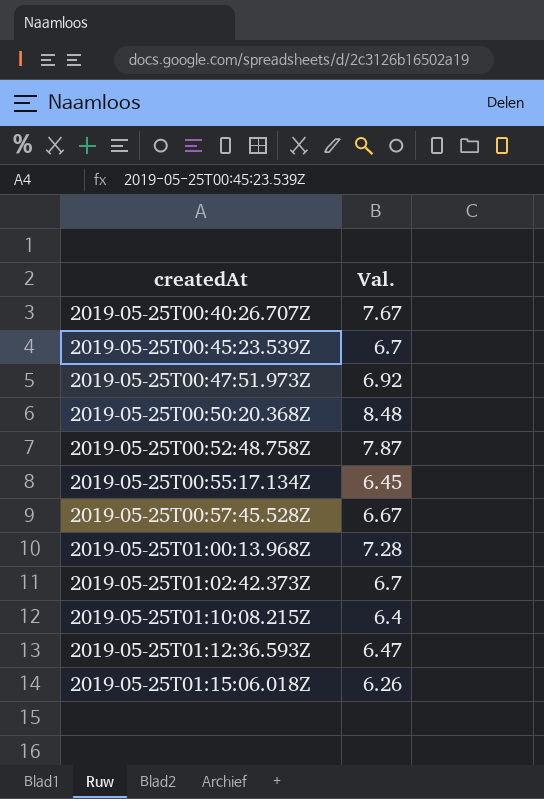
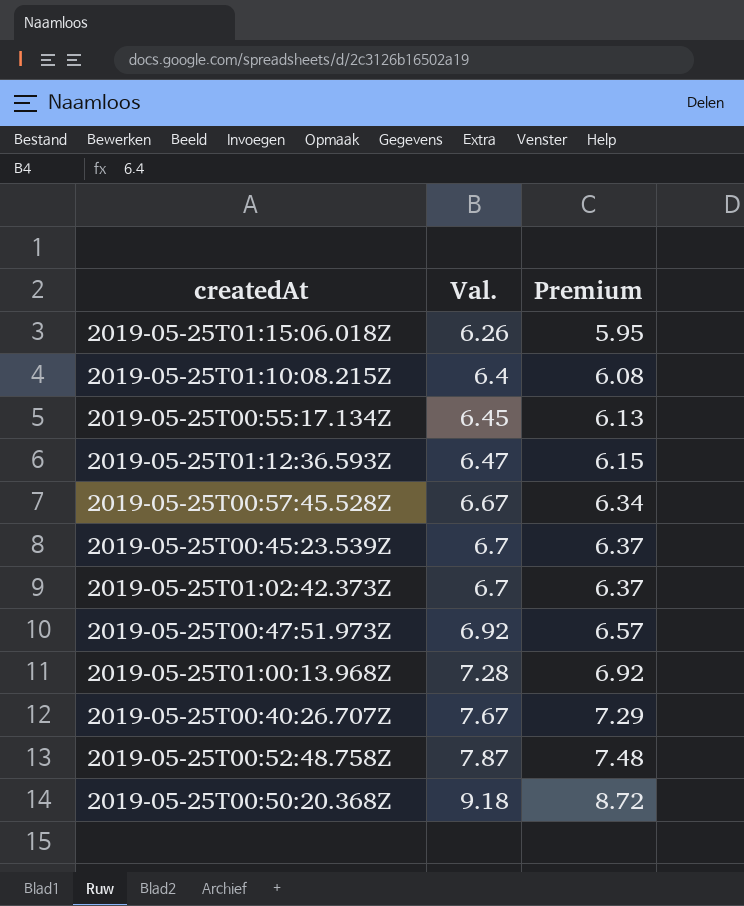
row order: createdAt ascending -> Val. ascending
column Premium | formula: none -> [Val.] * 0.95
2019-05-25T00:50:20.368Z | Val.: 8.48 -> 9.18

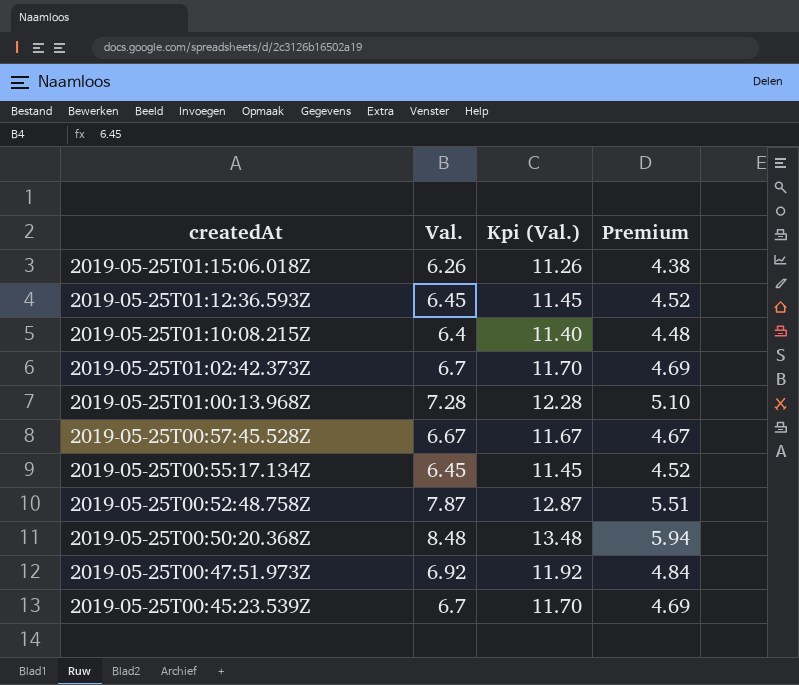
row order: Val. ascending -> createdAt descending
column Kpi (Val.) | formula: none -> [Val.] + 5
column Premium | formula: [Val.] * 0.95 -> [Val.] * 0.7
row 2019-05-25T00:40:26.707Z: 7.67 | 7.29 -> none
2019-05-25T01:12:36.593Z | Val.: 6.47 -> 6.45
2019-05-25T00:50:20.368Z | Val.: 9.18 -> 8.48

